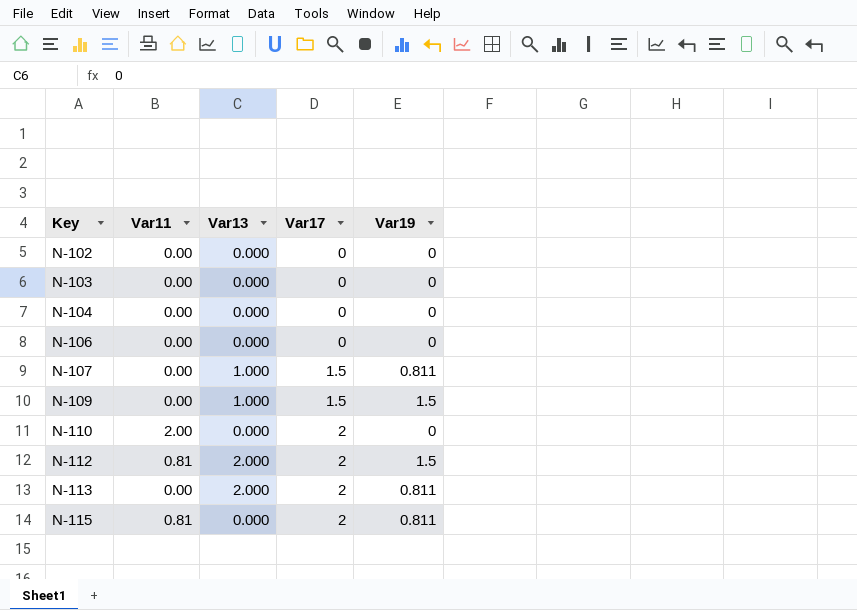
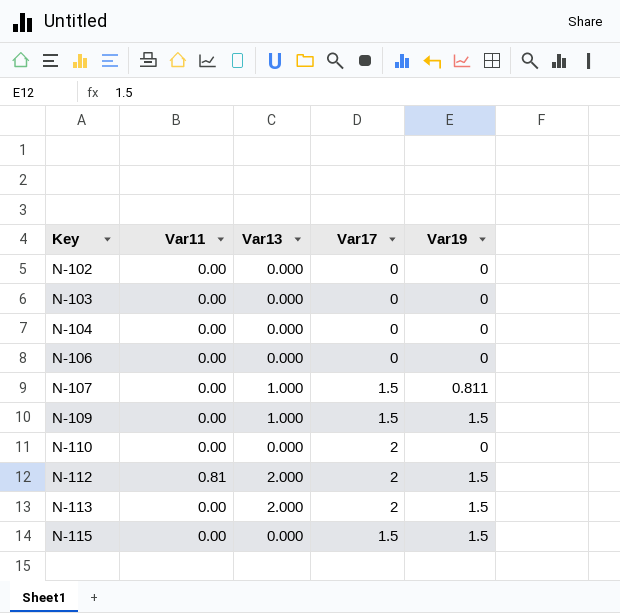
N-110 | Var11: 2.00 -> 0.00
N-113 | Var19: 0.811 -> 1.5
N-115 | Var11: 0.81 -> 0.00
N-115 | Var17: 2 -> 1.5
N-115 | Var19: 0.811 -> 1.5

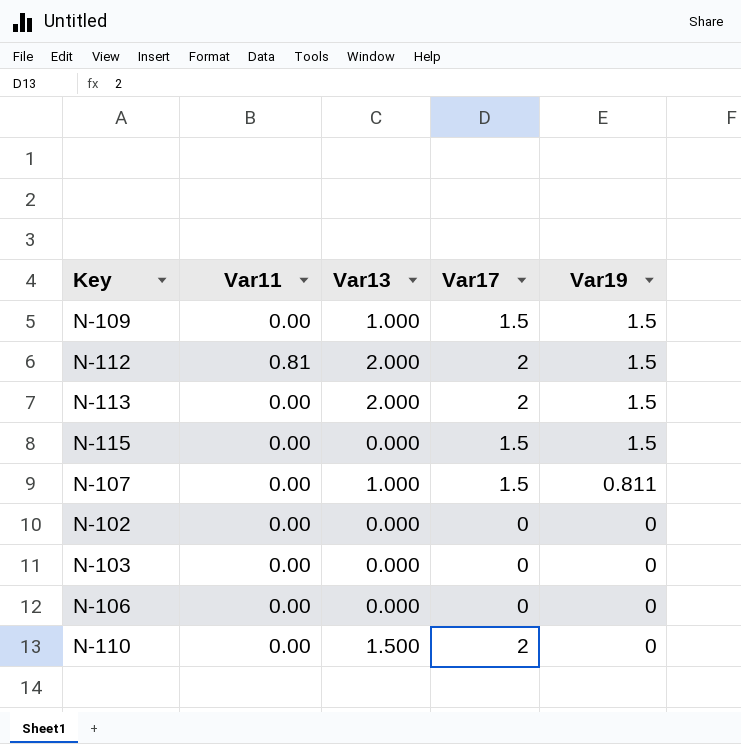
row order: Key ascending -> Var19 descending
row N-104: 0.00 | 0.000 | 0 | 0 -> none
N-110 | Var13: 0.000 -> 1.500

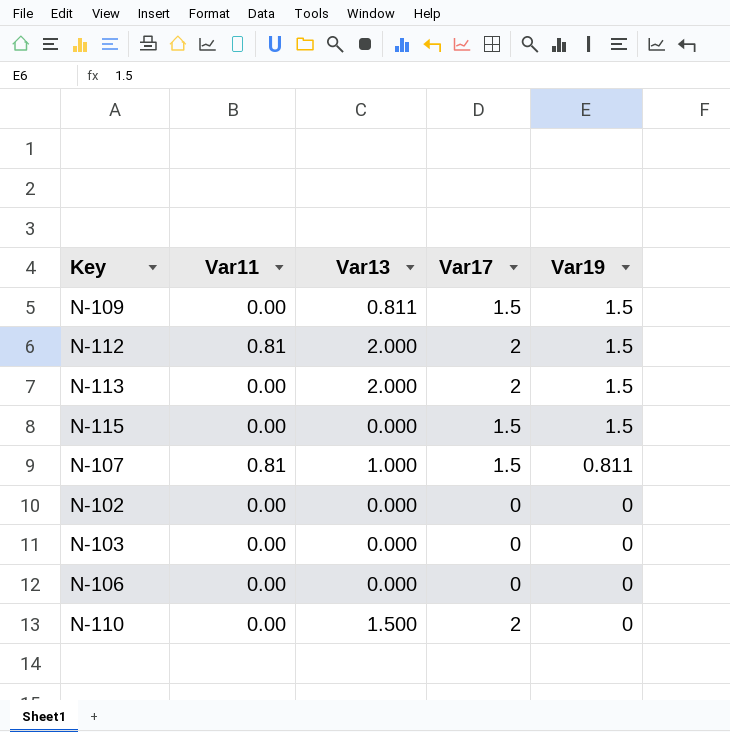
N-109 | Var13: 1.000 -> 0.811
N-107 | Var11: 0.00 -> 0.81

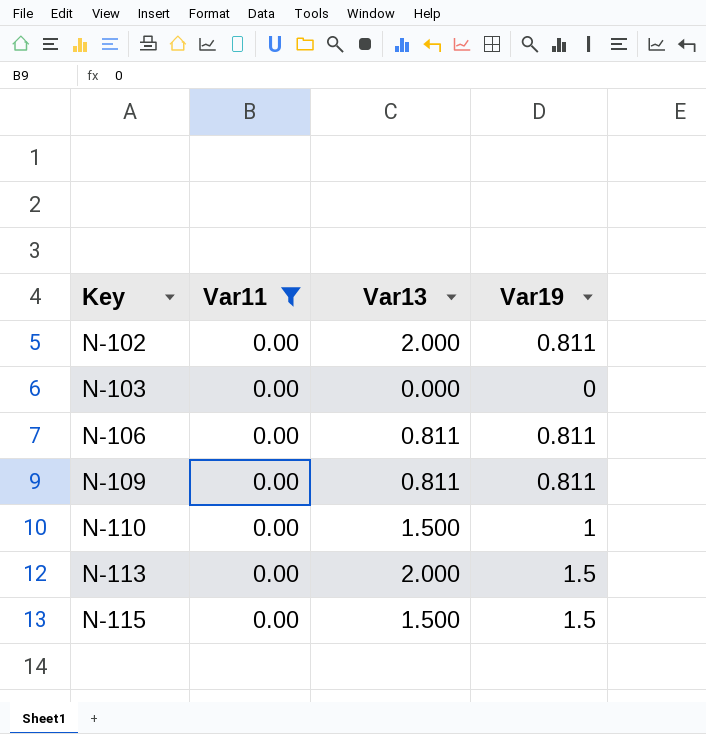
filter: none -> Var11 = 0.00
row order: Var19 descending -> Key ascending
column Var17 | position: 4 -> none
N-102 | Var13: 0.000 -> 2.000
N-102 | Var19: 0 -> 0.811
N-106 | Var13: 0.000 -> 0.811
N-106 | Var19: 0 -> 0.811
N-109 | Var19: 1.5 -> 0.811
N-110 | Var19: 0 -> 1
N-115 | Var13: 0.000 -> 1.500

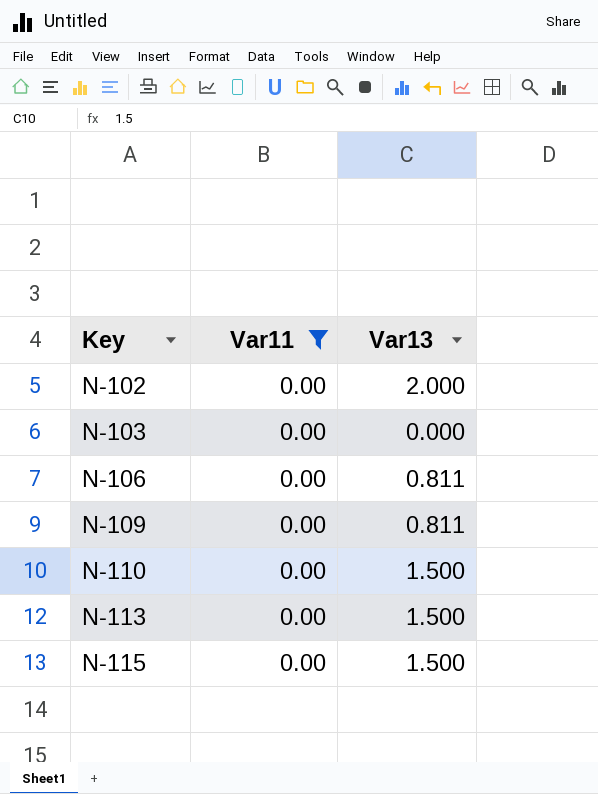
column Var19 | position: 4 -> none
N-113 | Var13: 2.000 -> 1.500

